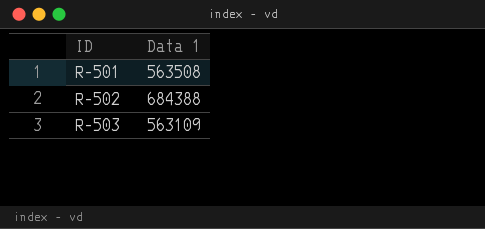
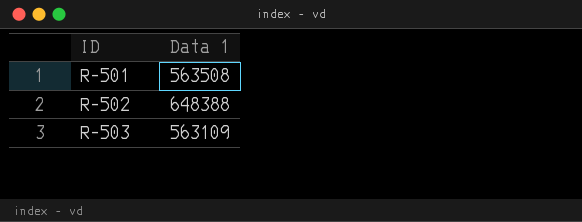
R-502 | Data 1: 684388 -> 648388

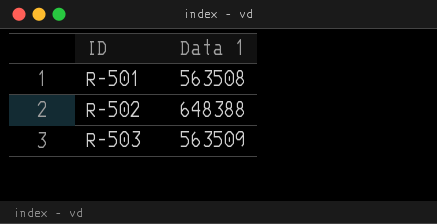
R-503 | Data 1: 563109 -> 563509

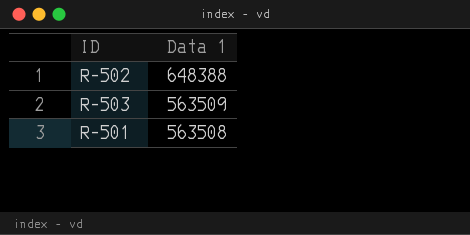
row order: ID ascending -> Data 1 descending

